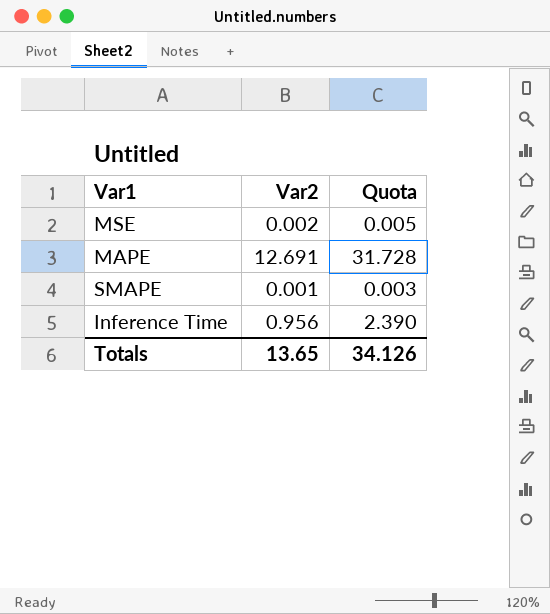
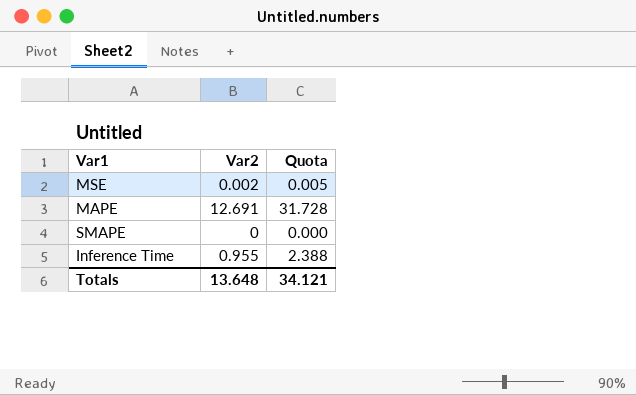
SMAPE | Var2: 0.001 -> 0
SMAPE | Quota: 0.003 -> 0.000
Inference Time | Var2: 0.956 -> 0.955
Inference Time | Quota: 2.390 -> 2.388
Totals | Var2: 13.65 -> 13.648
Totals | Quota: 34.126 -> 34.121

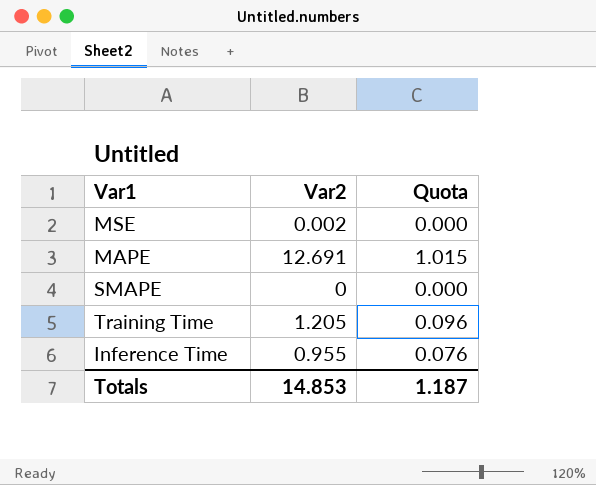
column Quota | formula: [Var2] * 2.5 -> [Var2] * 0.08
row Training Time: none -> 1.205 | 0.096
Totals | Var2: 13.648 -> 14.853
Totals | Quota: 34.121 -> 1.187

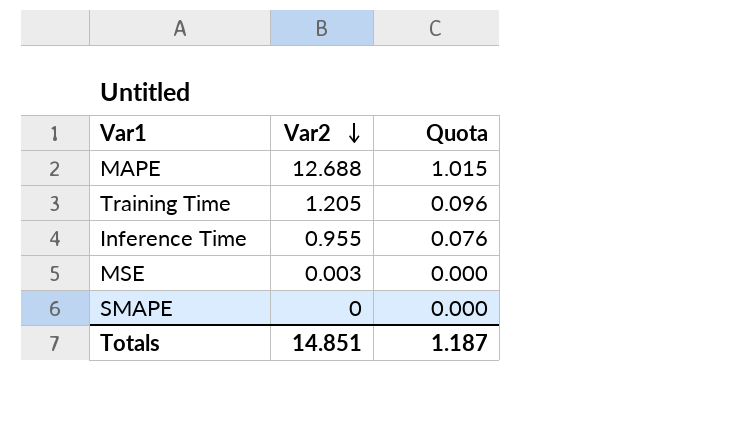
row order: none -> Var2 descending
MAPE | Var2: 12.691 -> 12.688
MSE | Var2: 0.002 -> 0.003
Totals | Var2: 14.853 -> 14.851

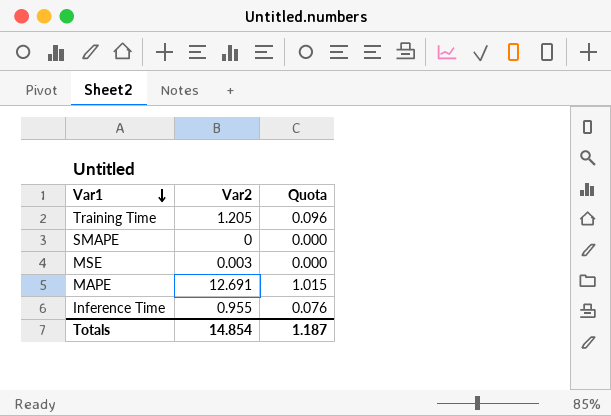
row order: Var2 descending -> Var1 descending
MAPE | Var2: 12.688 -> 12.691
Totals | Var2: 14.851 -> 14.854

